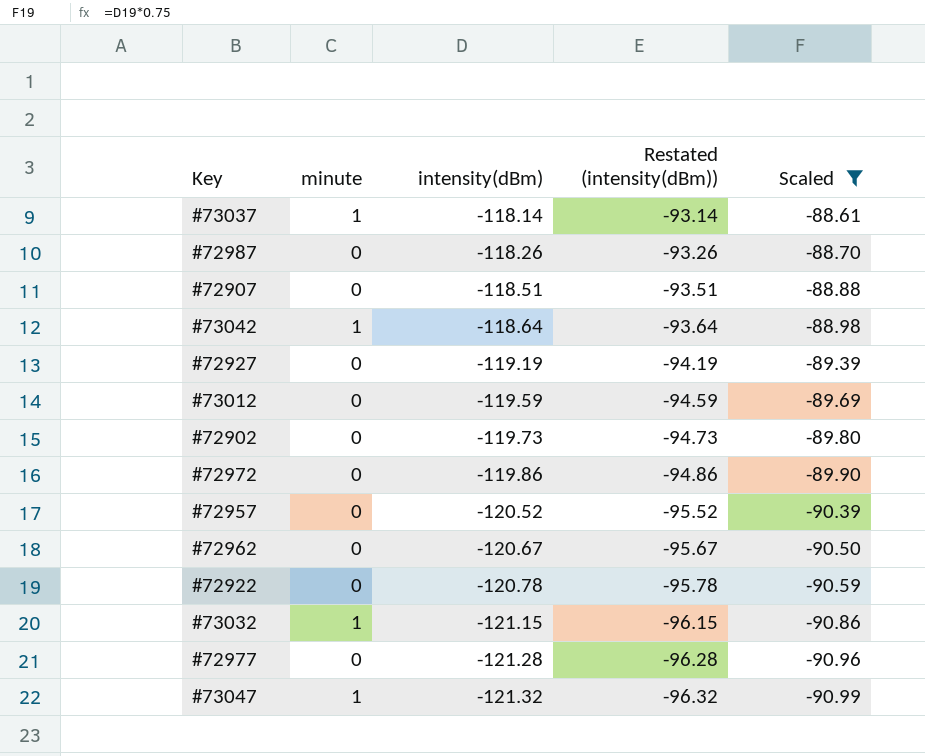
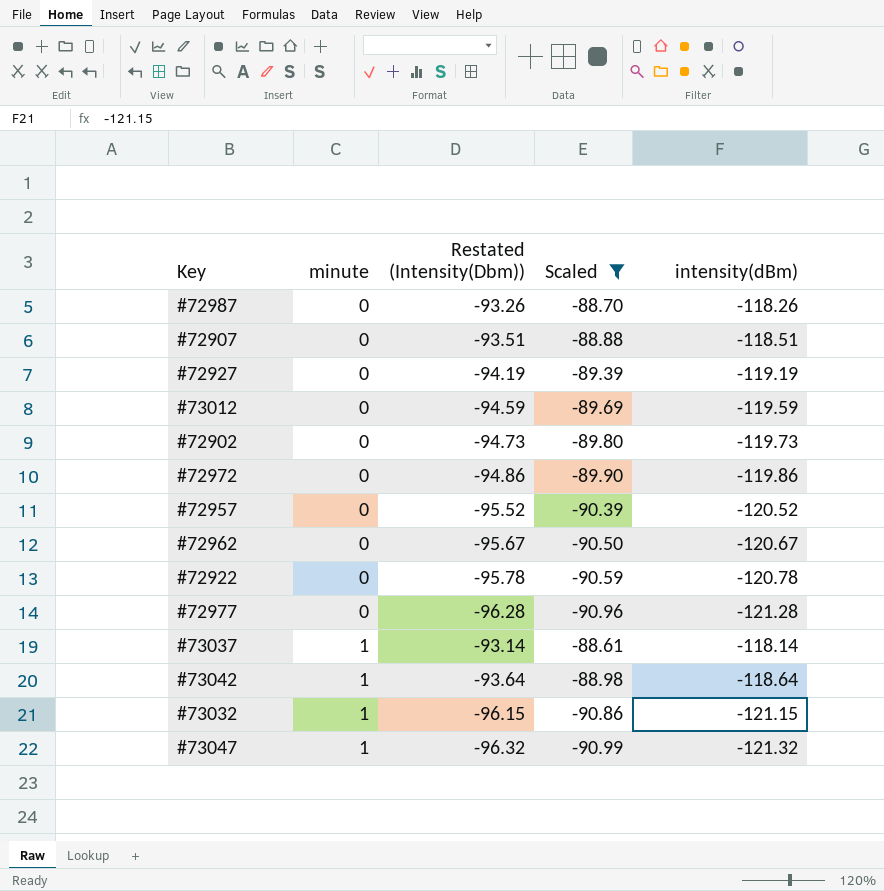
row order: intensity(dBm) descending -> minute ascending
column name: Restated (intensity(dBm)) -> Restated (Intensity(Dbm))
column intensity(dBm) | position: 3 -> 5

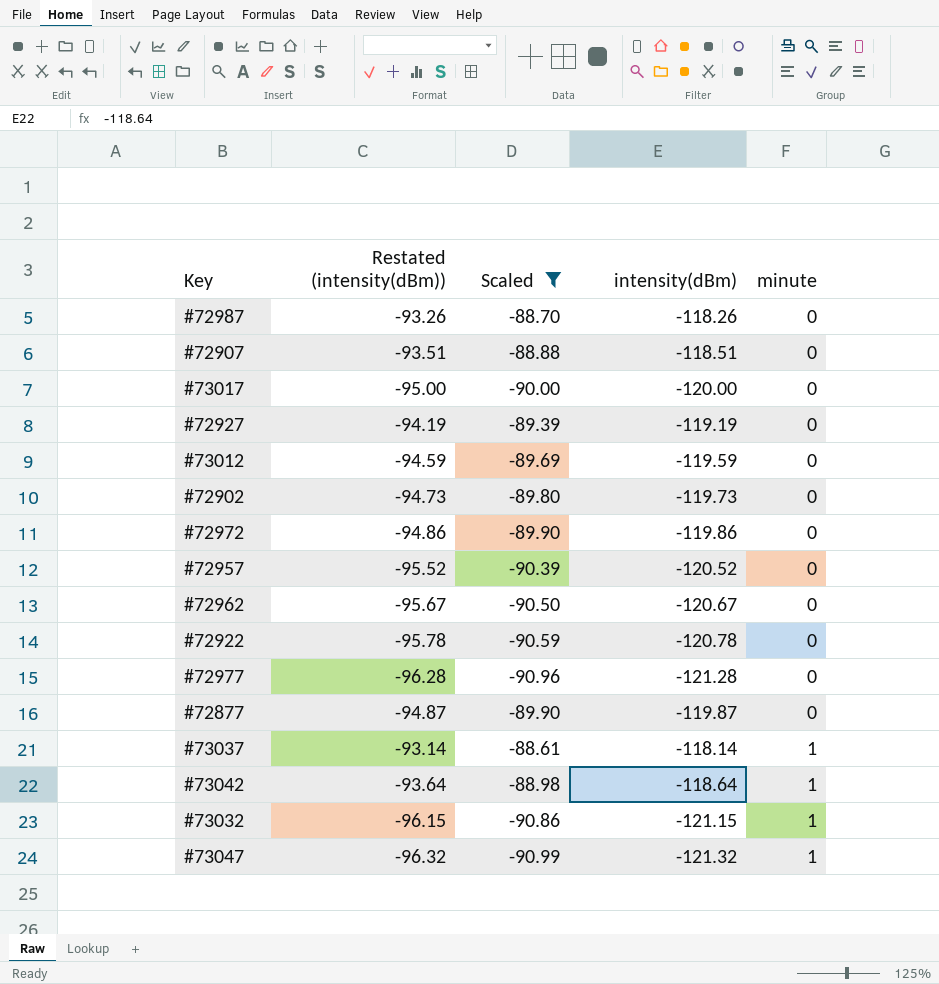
column name: Restated (Intensity(Dbm)) -> Restated (intensity(dBm))
column minute | position: 2 -> 5
row #73017: none -> -95.00 | -90.00 | -120.00 | 0
row #72877: none -> -94.87 | -89.90 | -119.87 | 0

